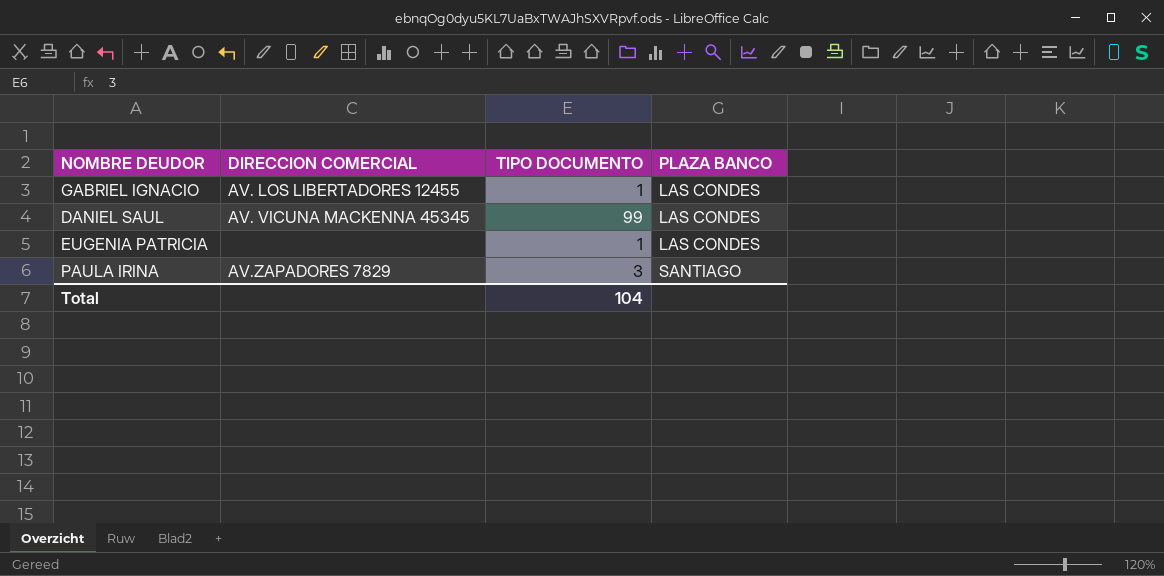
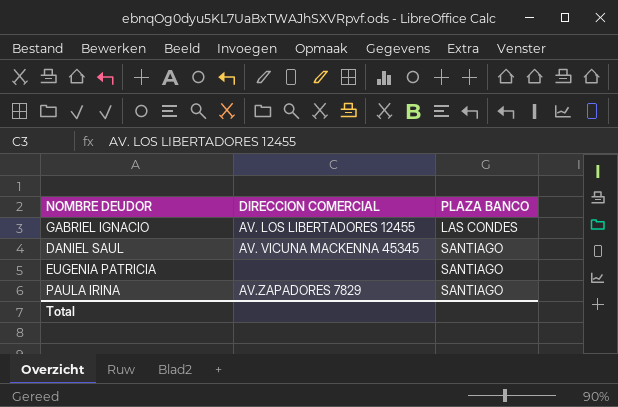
column TIPO DOCUMENTO | position: 3 -> none
DANIEL SAUL | PLAZA BANCO: LAS CONDES -> SANTIAGO
EUGENIA PATRICIA | PLAZA BANCO: LAS CONDES -> SANTIAGO

